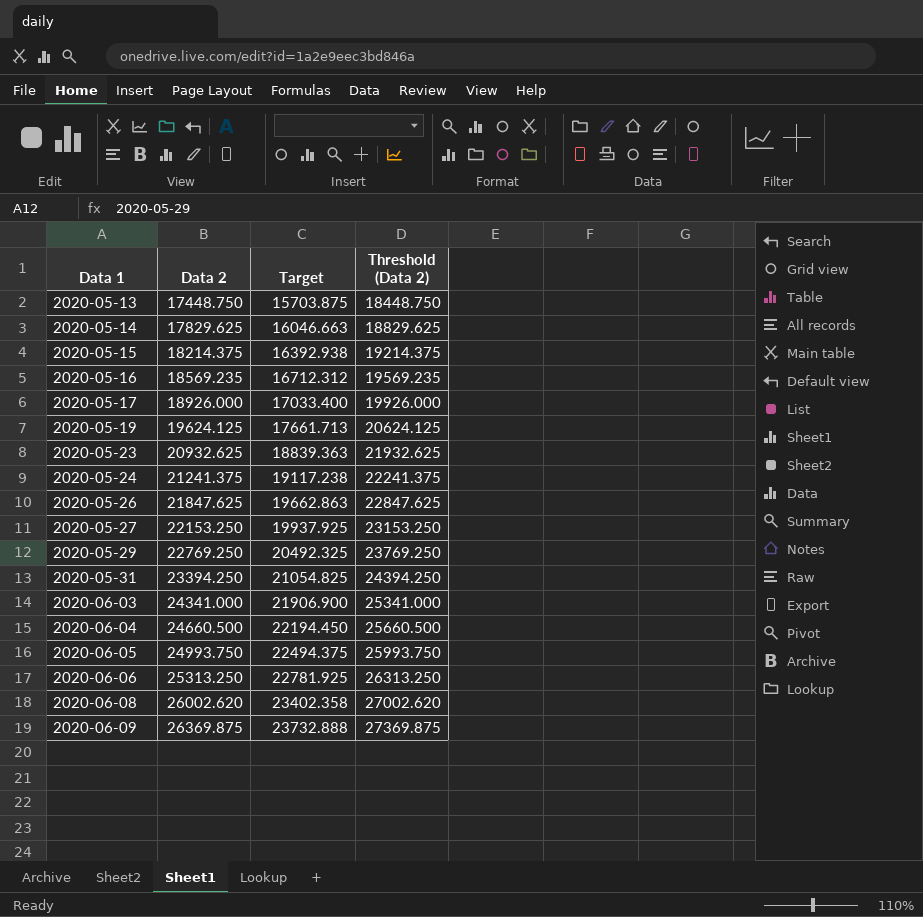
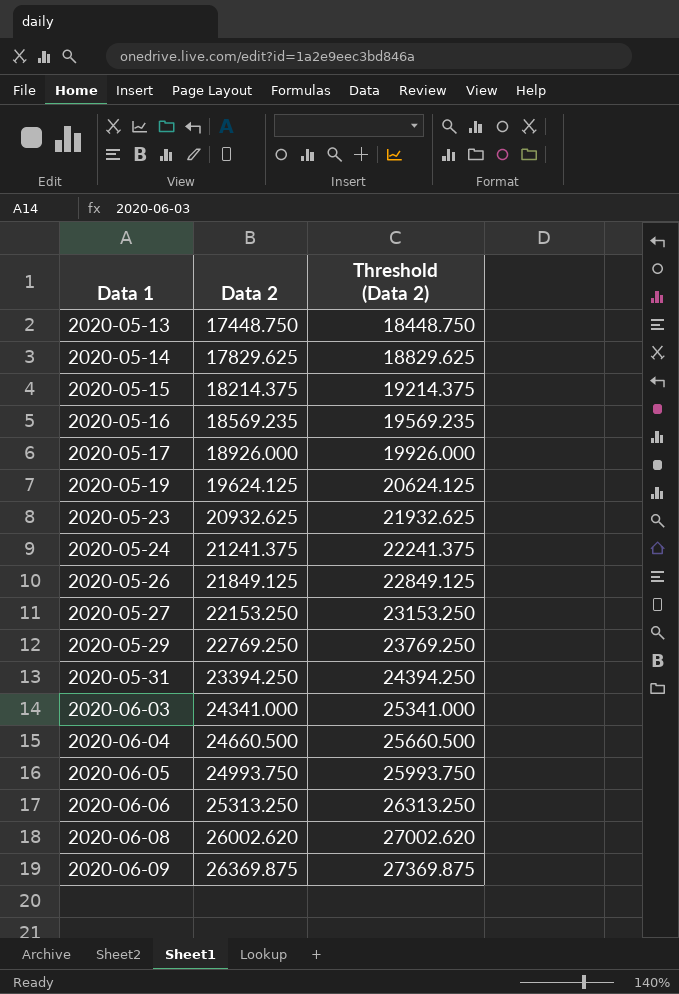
column Target | formula: [Data 2] * 0.9 -> none
2020-05-26 | Data 2: 21847.625 -> 21849.125
2020-05-26 | Threshold (Data 2): 22847.625 -> 22849.125

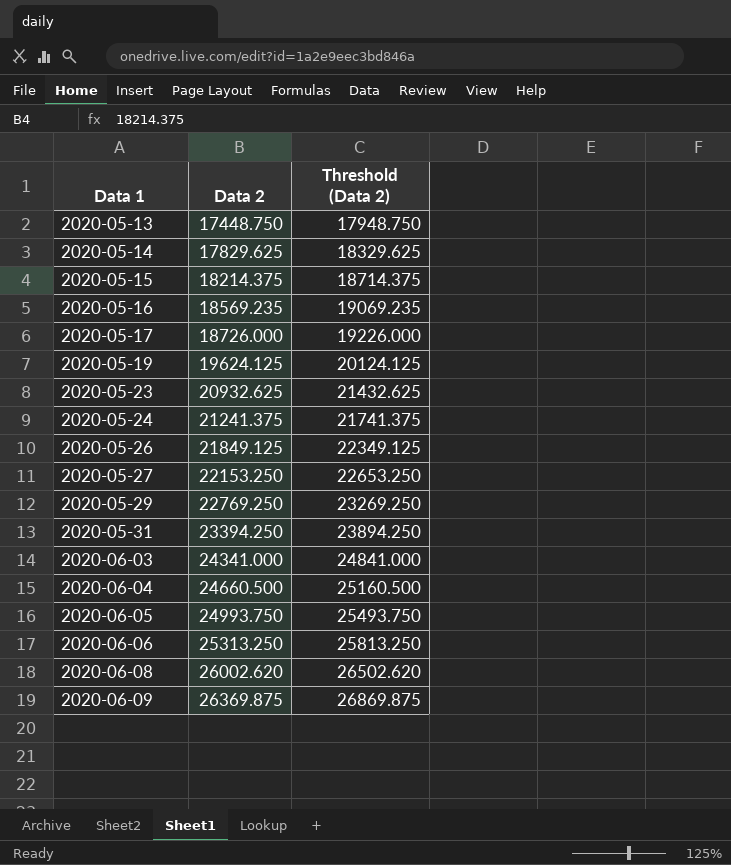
column Threshold (Data 2) | formula: [Data 2] + 1000 -> [Data 2] + 500
2020-05-17 | Data 2: 18926.000 -> 18726.000

